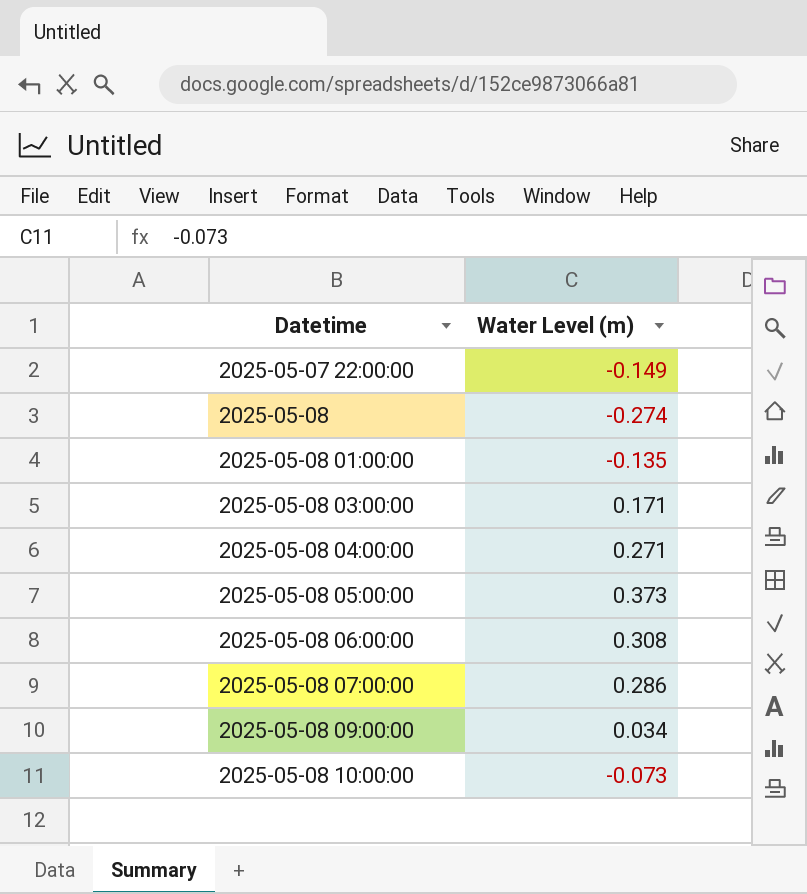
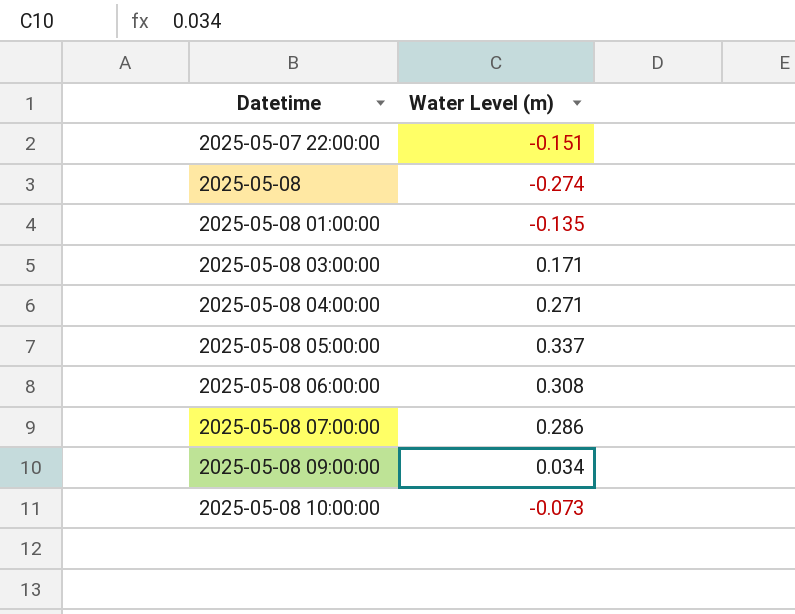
2025-05-07 22:00:00 | Water Level (m): -0.149 -> -0.151
2025-05-08 05:00:00 | Water Level (m): 0.373 -> 0.337

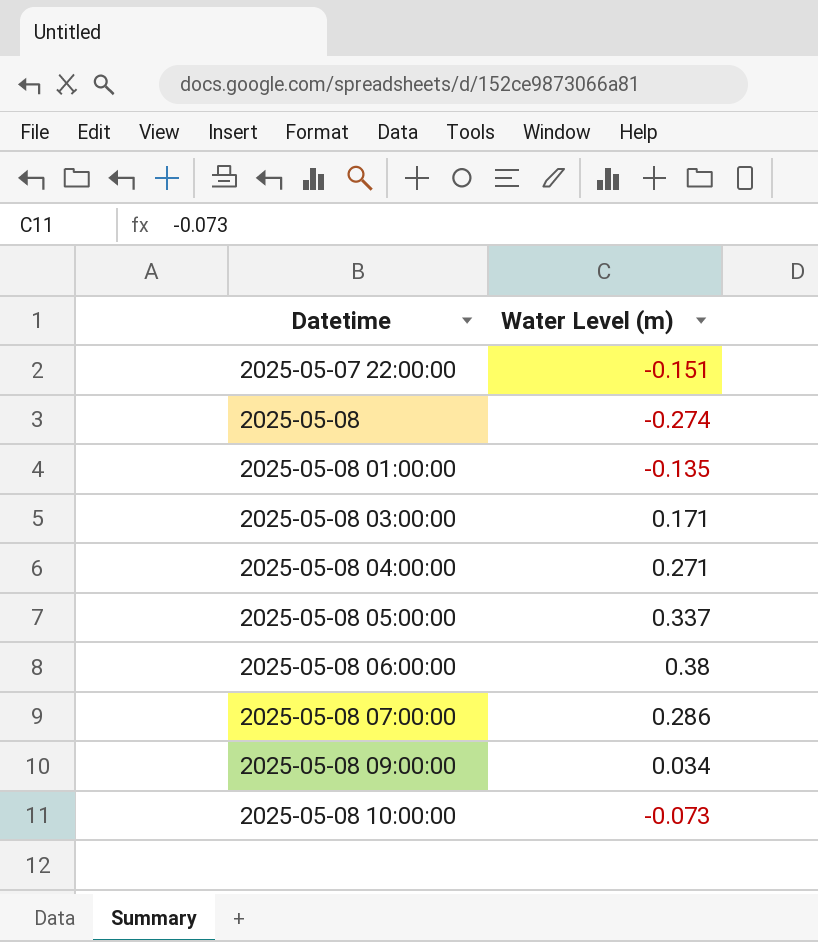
2025-05-08 06:00:00 | Water Level (m): 0.308 -> 0.38

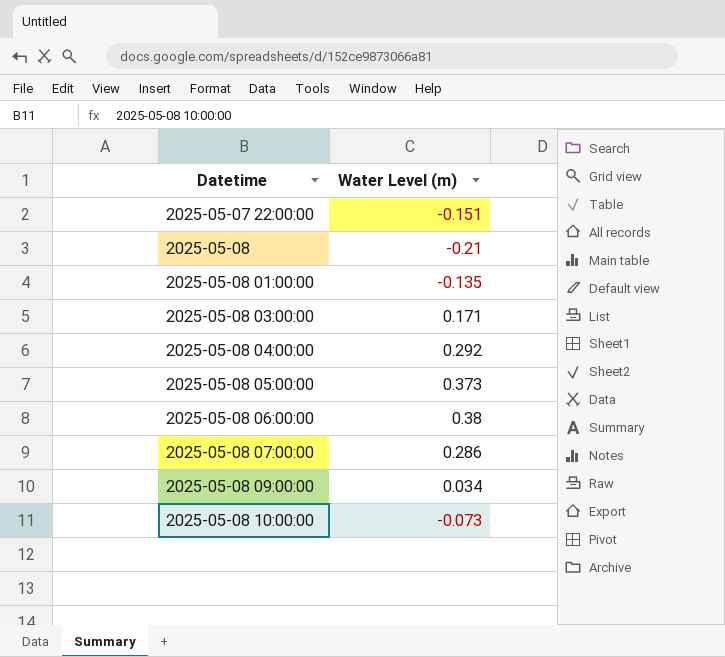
2025-05-08 | Water Level (m): -0.274 -> -0.21
2025-05-08 04:00:00 | Water Level (m): 0.271 -> 0.292
2025-05-08 05:00:00 | Water Level (m): 0.337 -> 0.373

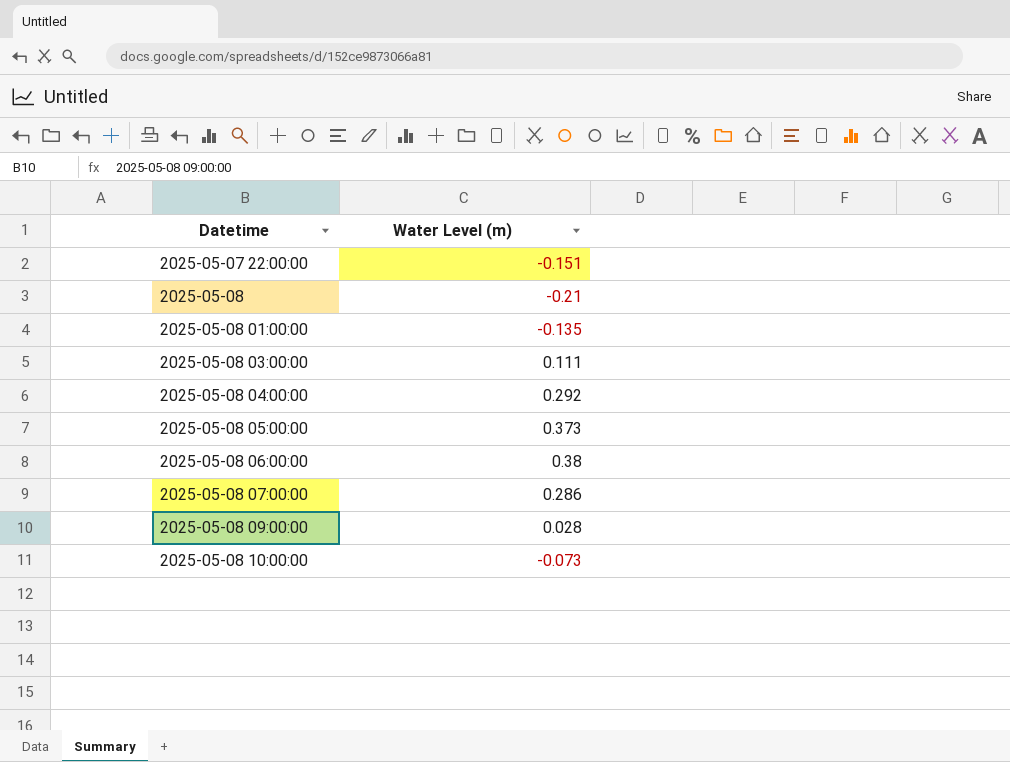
2025-05-08 03:00:00 | Water Level (m): 0.171 -> 0.111
2025-05-08 09:00:00 | Water Level (m): 0.034 -> 0.028

